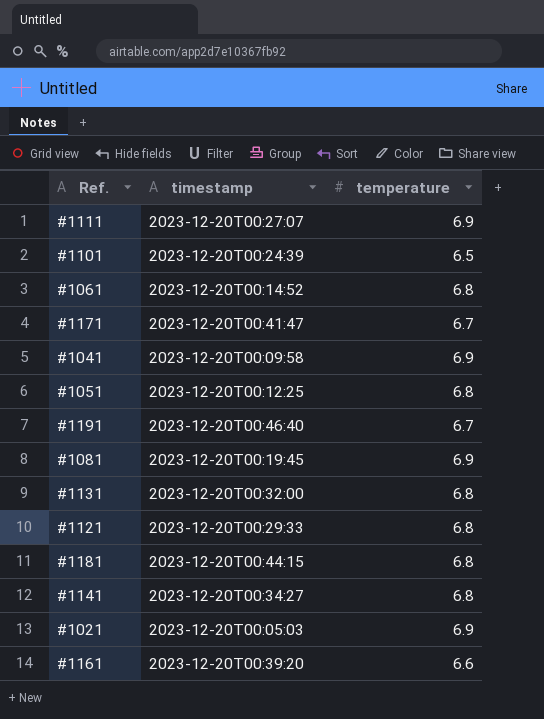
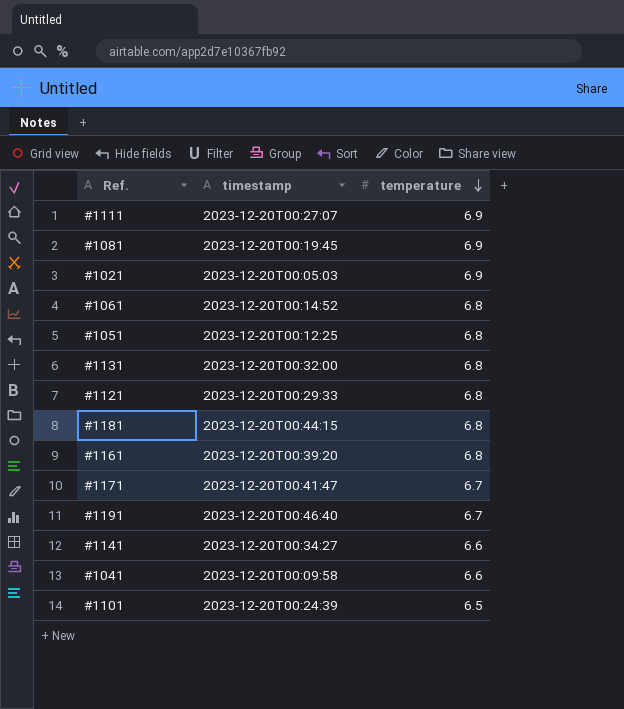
row order: none -> temperature descending
#1161 | temperature: 6.6 -> 6.8
#1141 | temperature: 6.8 -> 6.6
#1041 | temperature: 6.9 -> 6.6

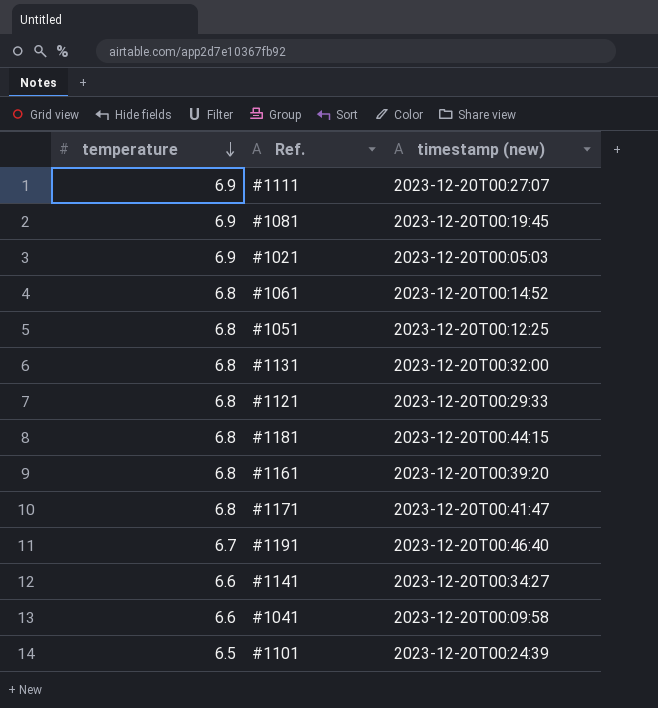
column temperature | position: 3 -> 1
column name: timestamp -> timestamp (new)
#1171 | temperature: 6.7 -> 6.8

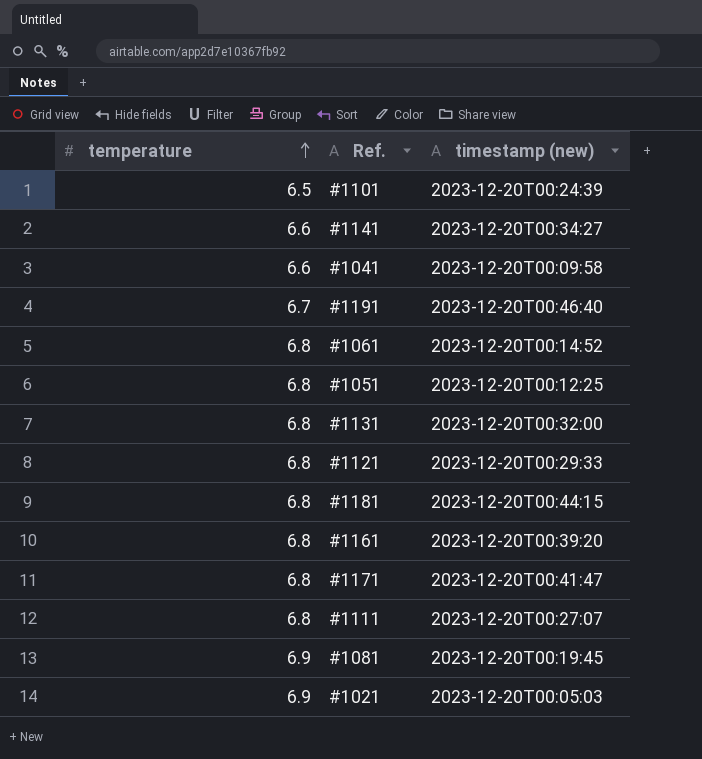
row order: temperature descending -> temperature ascending
#1111 | temperature: 6.9 -> 6.8

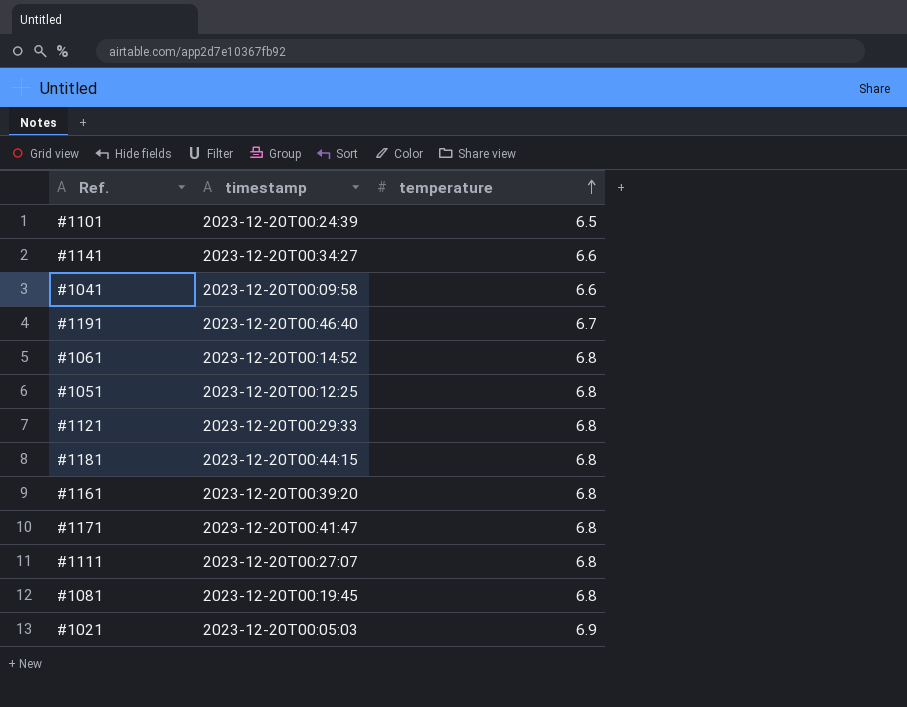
column name: timestamp (new) -> timestamp
column temperature | position: 1 -> 3
row #1131: 6.8 | 2023-12-20T00:32:00 -> none
#1081 | temperature: 6.9 -> 6.8

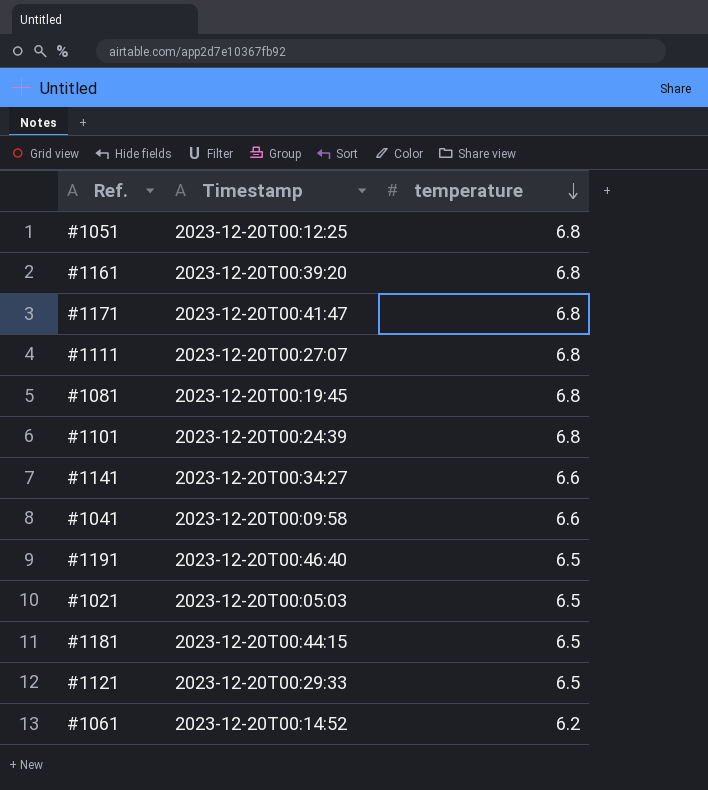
row order: temperature ascending -> temperature descending
column name: timestamp -> Timestamp
#1101 | temperature: 6.5 -> 6.8
#1191 | temperature: 6.7 -> 6.5
#1021 | temperature: 6.9 -> 6.5
#1181 | temperature: 6.8 -> 6.5
#1121 | temperature: 6.8 -> 6.5
#1061 | temperature: 6.8 -> 6.2

